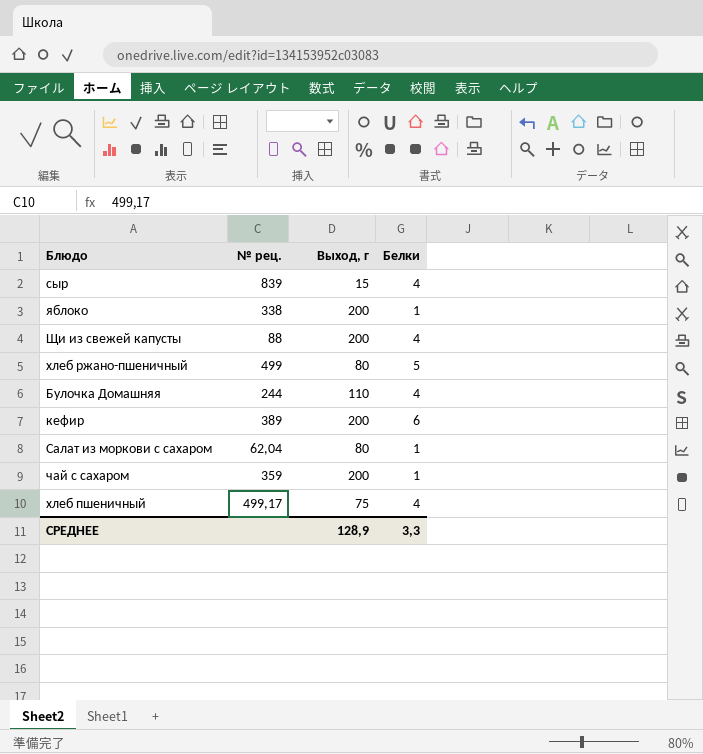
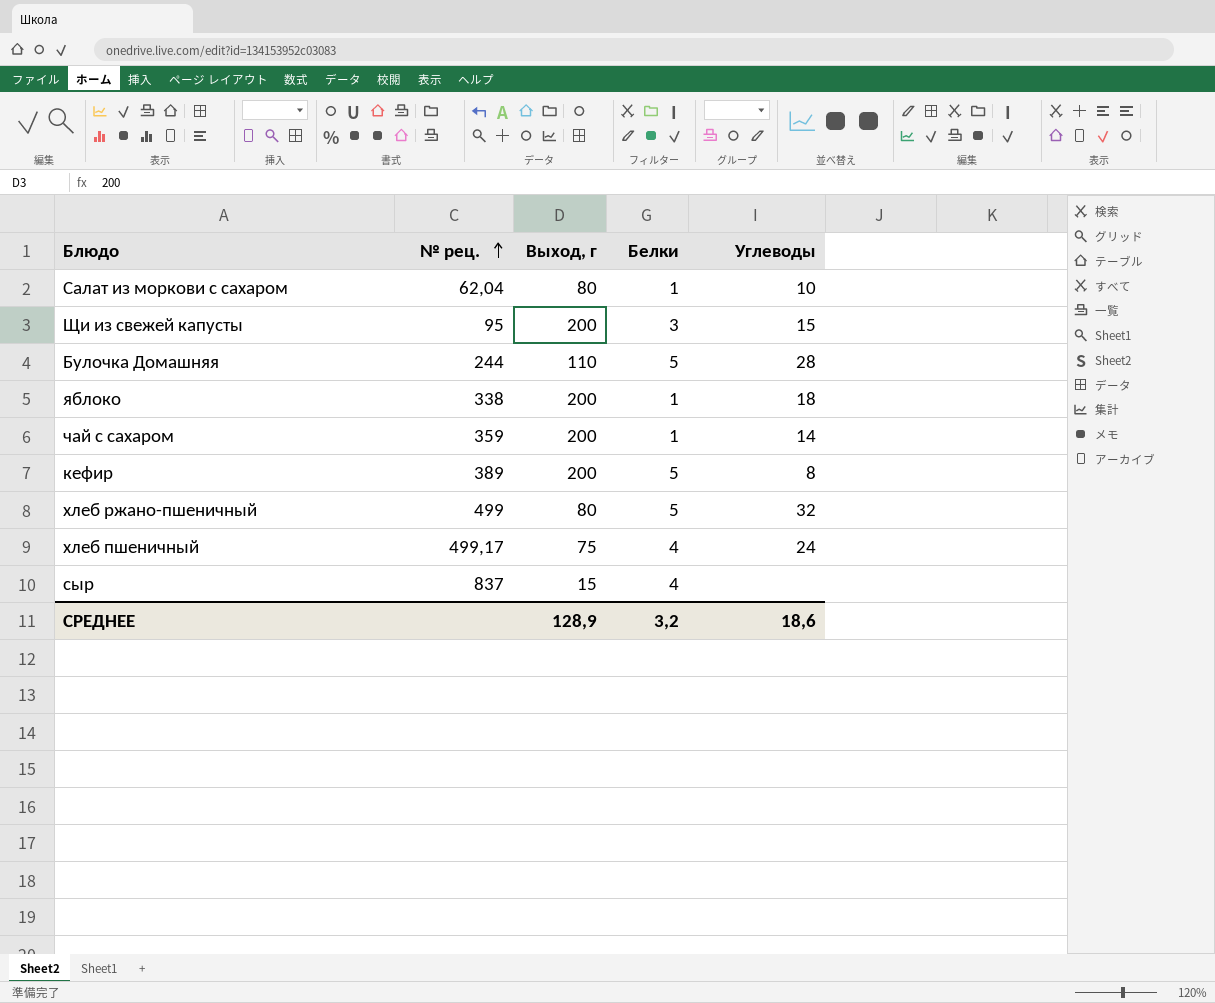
row order: none -> № рец. ascending
column Углеводы | position: none -> 5
Щи из свежей капусты | № рец.: 88 -> 95
Щи из свежей капусты | Белки: 4 -> 3
Булочка Домашняя | Белки: 4 -> 5
кефир | Белки: 6 -> 5
сыр | № рец.: 839 -> 837
СРЕДНЕЕ | Белки: 3,3 -> 3,2

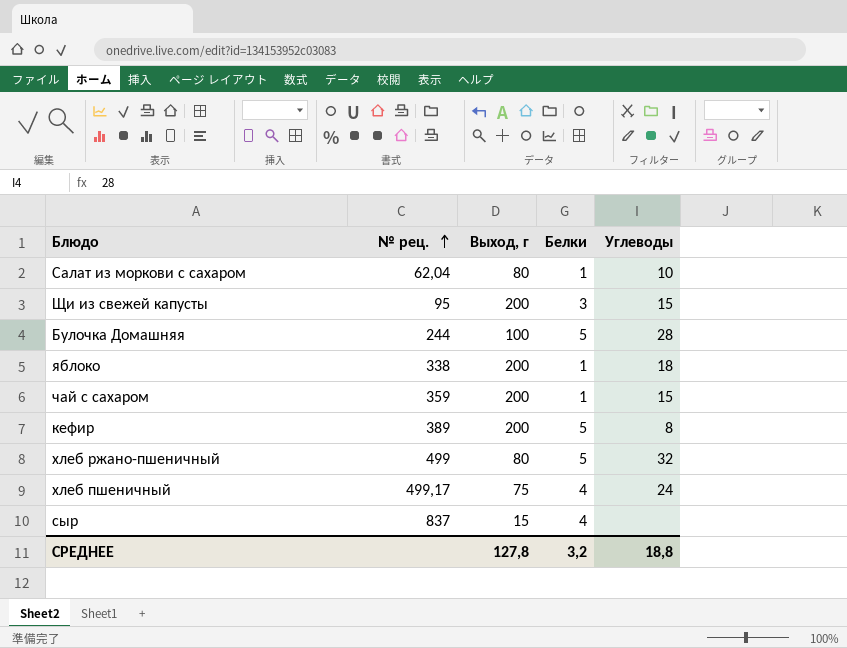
Булочка Домашняя | Выход, г: 110 -> 100
чай с сахаром | Углеводы: 14 -> 15
СРЕДНЕЕ | Выход, г: 128,9 -> 127,8
СРЕДНЕЕ | Углеводы: 18,6 -> 18,8

